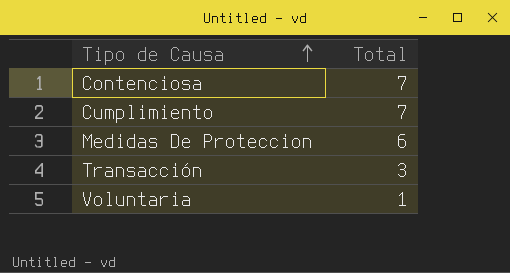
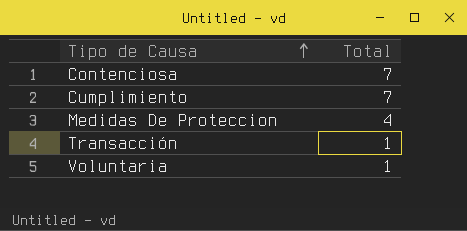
Medidas De Proteccion | Total: 6 -> 4
Transacción | Total: 3 -> 1

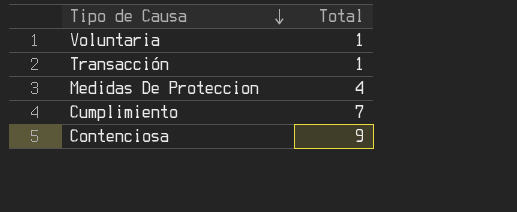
row order: Tipo de Causa ascending -> Tipo de Causa descending
Contenciosa | Total: 7 -> 9

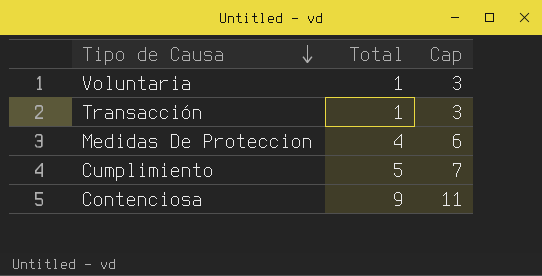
column Cap | formula: none -> [Total] + 2
Cumplimiento | Total: 7 -> 5

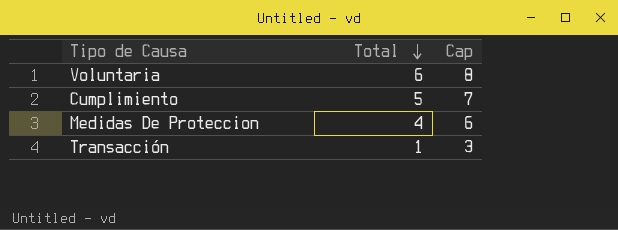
row order: Tipo de Causa descending -> Total descending
row Contenciosa: 9 | 11 -> none
Voluntaria | Total: 1 -> 6
Voluntaria | Cap: 3 -> 8

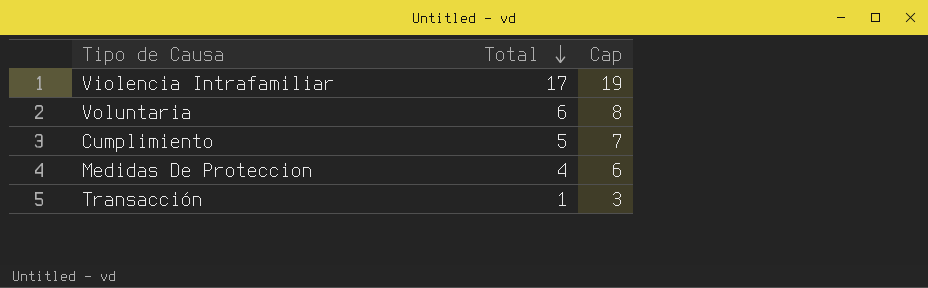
row Violencia Intrafamiliar: none -> 17 | 19

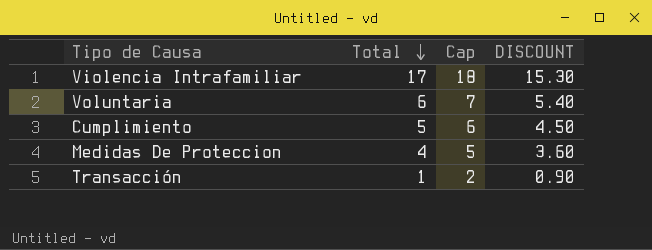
column Cap | formula: [Total] + 2 -> [Total] + 1
column DISCOUNT | formula: none -> [Total] * 0.9

